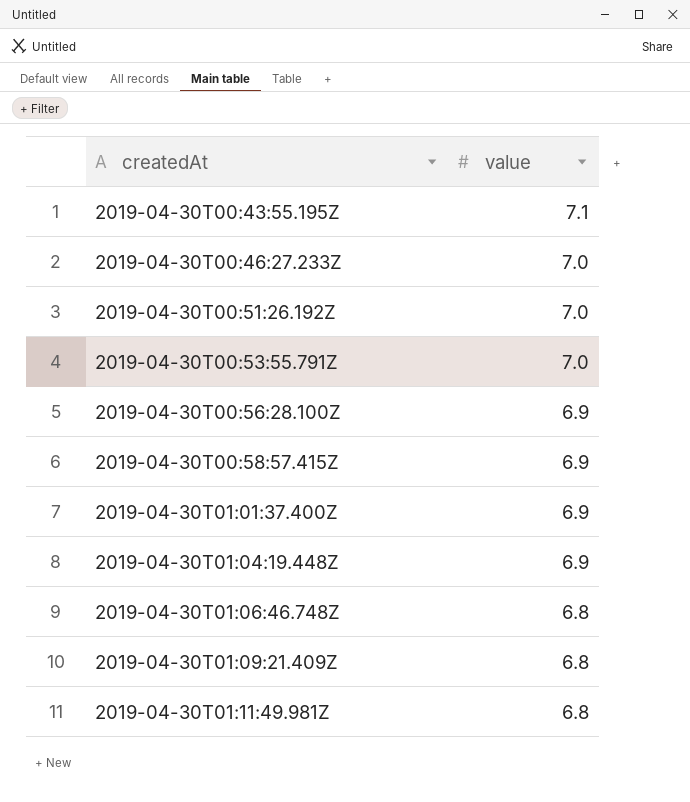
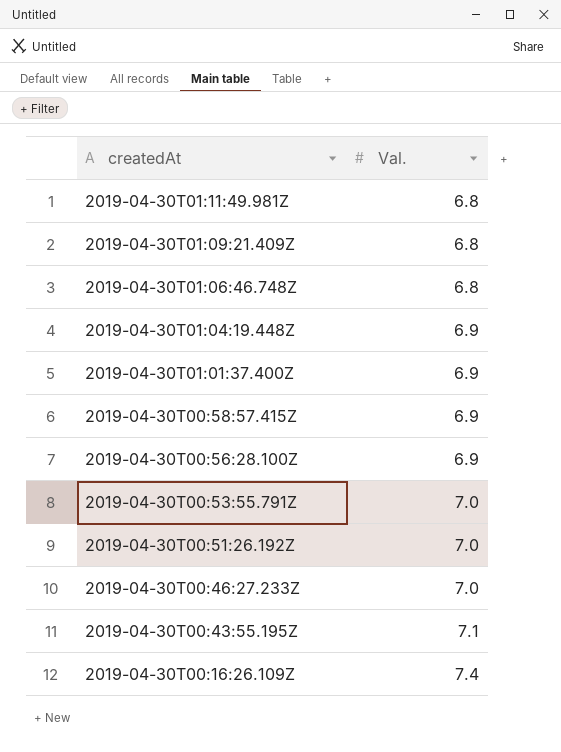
row order: createdAt ascending -> createdAt descending
column name: value -> Val.
row 2019-04-30T00:16:26.109Z: none -> 7.4

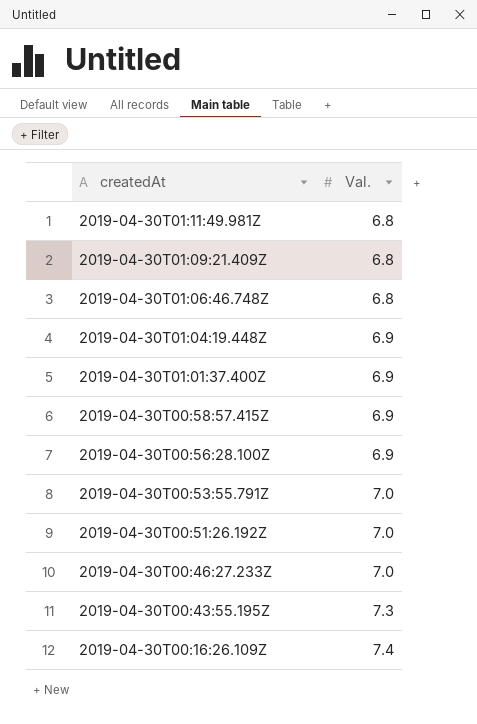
2019-04-30T00:43:55.195Z | Val.: 7.1 -> 7.3

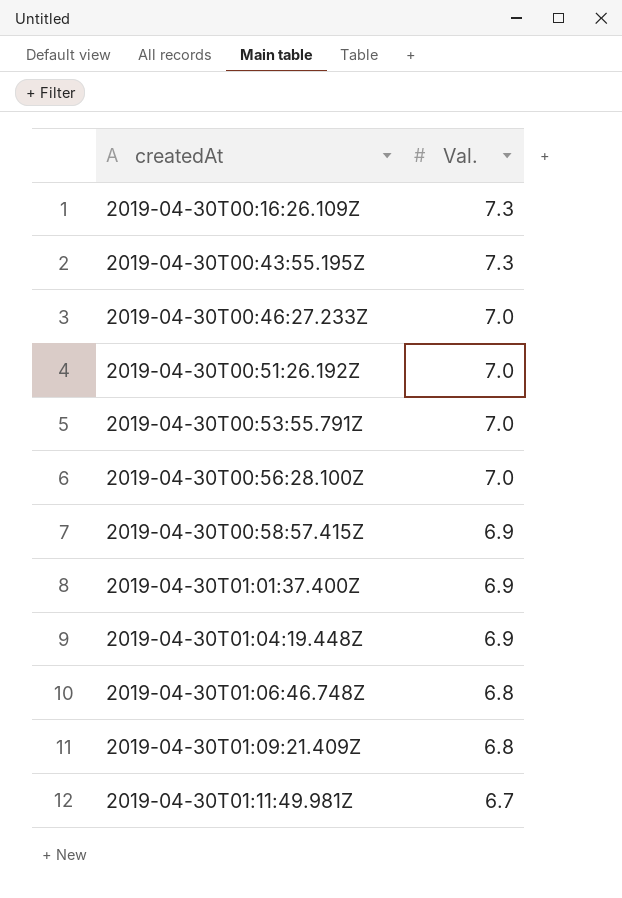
row order: createdAt descending -> createdAt ascending
2019-04-30T00:16:26.109Z | Val.: 7.4 -> 7.3
2019-04-30T00:56:28.100Z | Val.: 6.9 -> 7.0
2019-04-30T01:11:49.981Z | Val.: 6.8 -> 6.7

